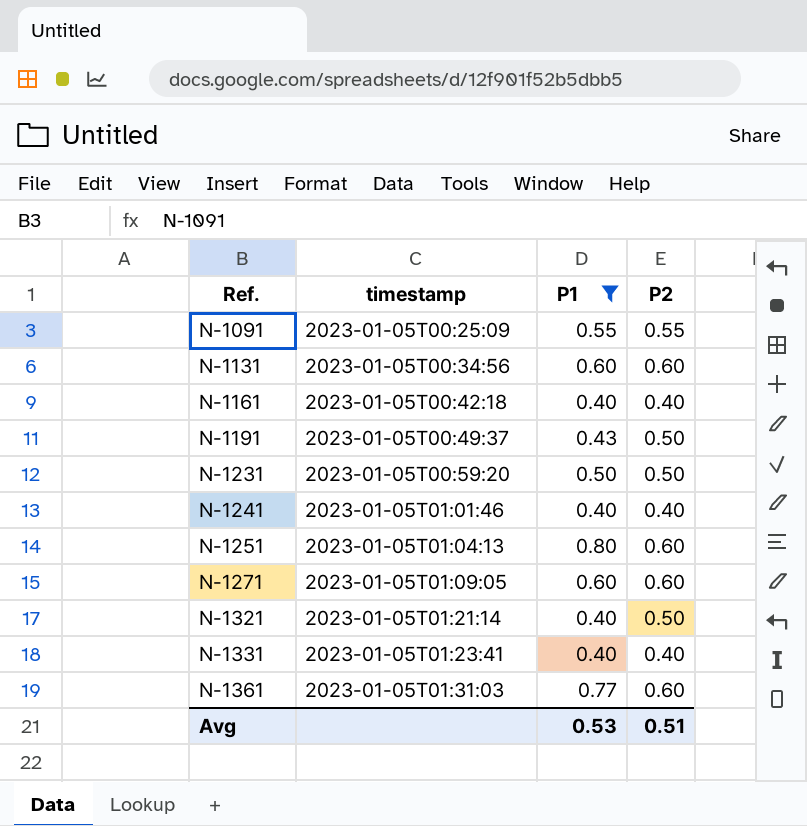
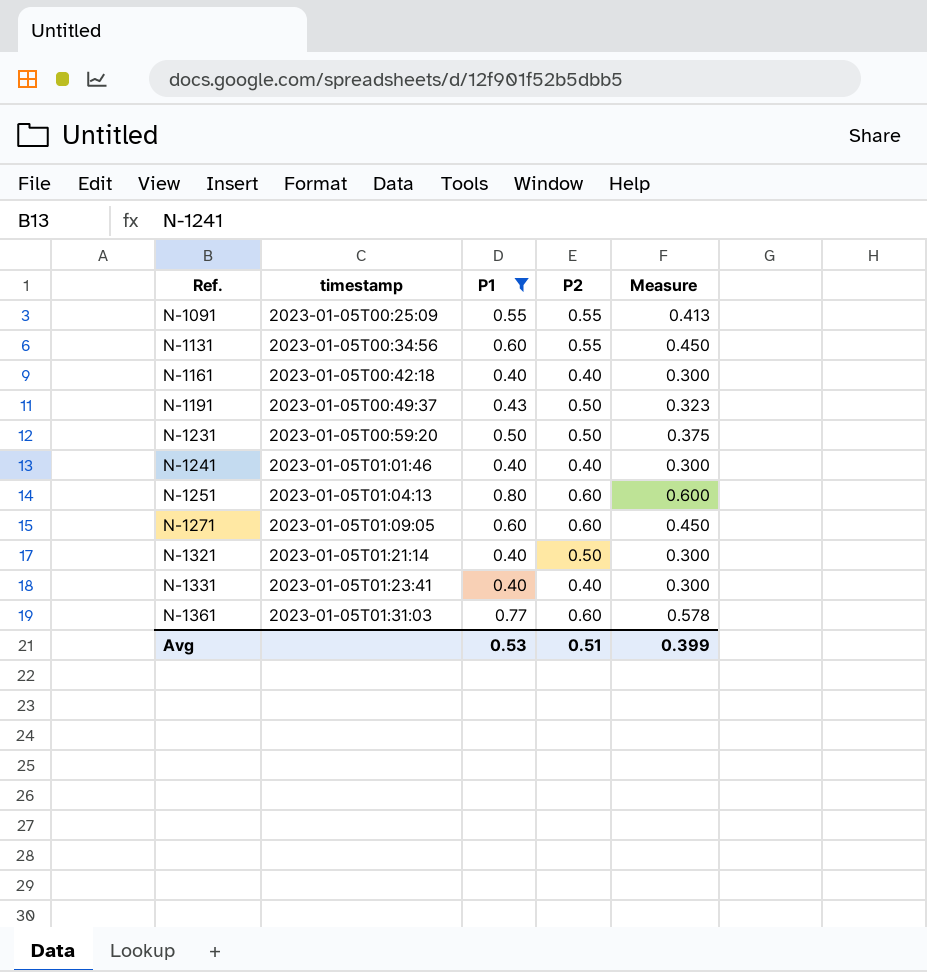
column Measure | formula: none -> [P1] * 0.75
N-1131 | P2: 0.60 -> 0.55

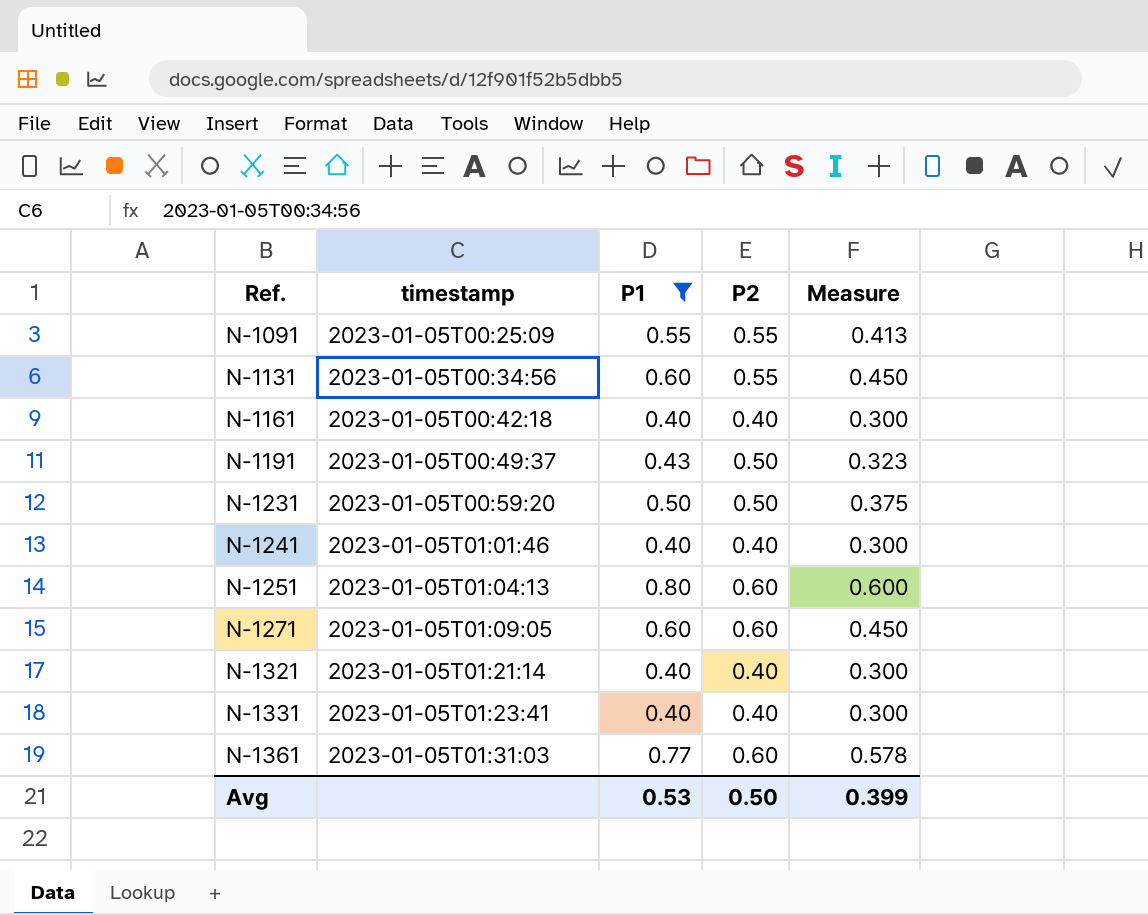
N-1321 | P2: 0.50 -> 0.40
Avg | P2: 0.51 -> 0.50

